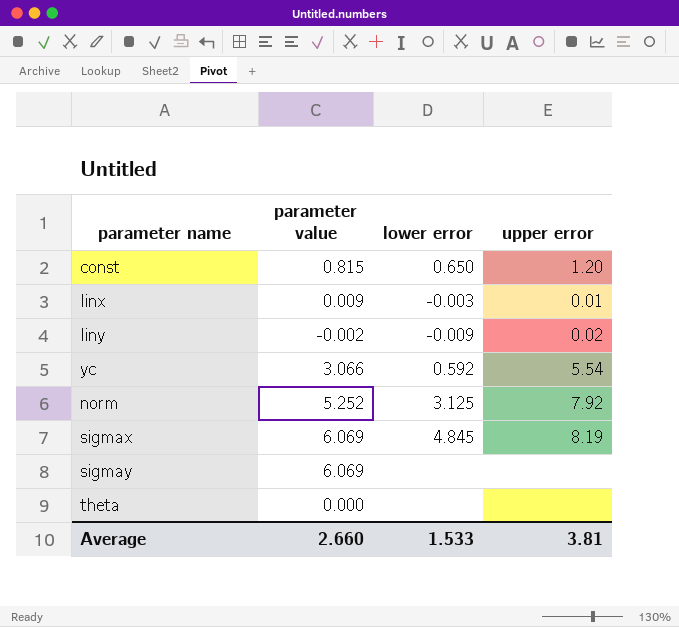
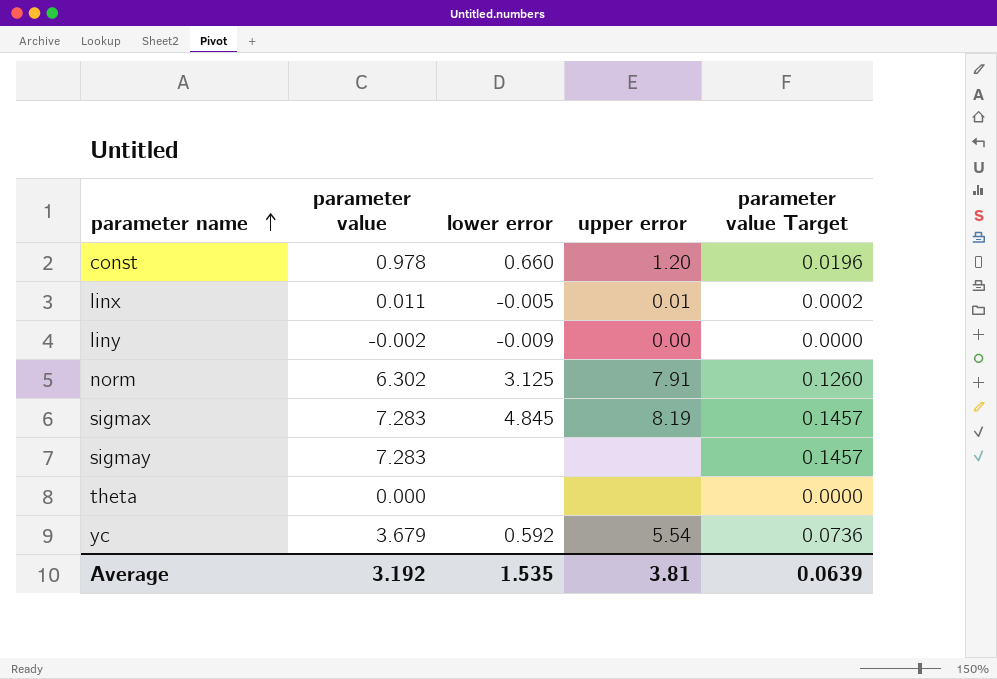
row order: none -> parameter name ascending
column parameter value Target | formula: none -> [parameter value] * 0.02
const | parameter value: 0.815 -> 0.978
const | lower error: 0.650 -> 0.660
linx | parameter value: 0.009 -> 0.011
linx | lower error: -0.003 -> -0.005
liny | upper error: 0.02 -> 0.00
norm | parameter value: 5.252 -> 6.302
norm | upper error: 7.92 -> 7.91
sigmax | parameter value: 6.069 -> 7.283
sigmay | parameter value: 6.069 -> 7.283
yc | parameter value: 3.066 -> 3.679
Average | parameter value: 2.660 -> 3.192
Average | lower error: 1.533 -> 1.535

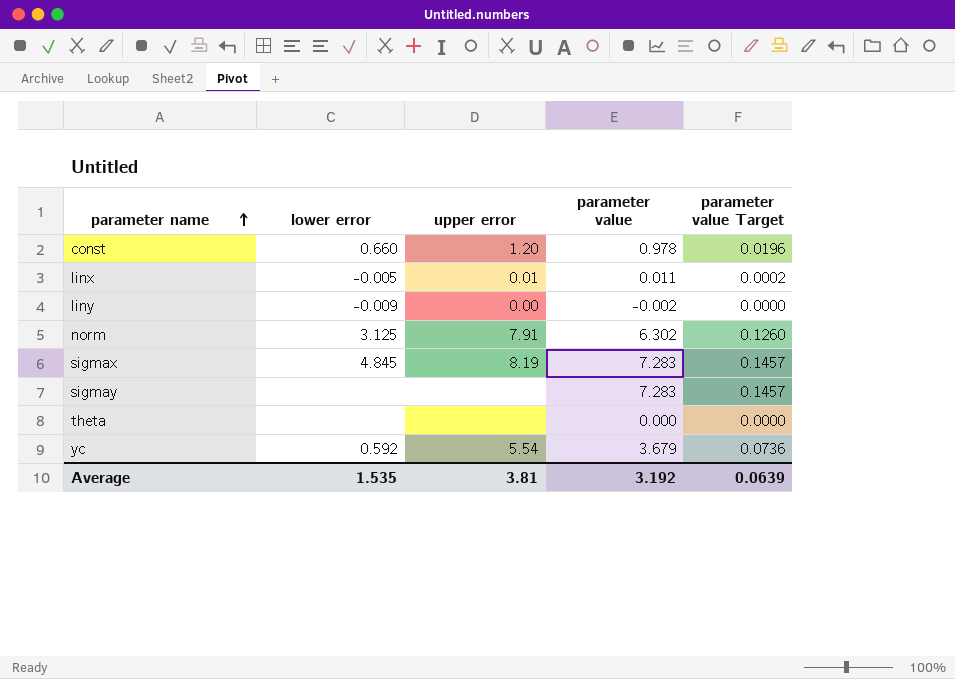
column parameter value | position: 2 -> 4

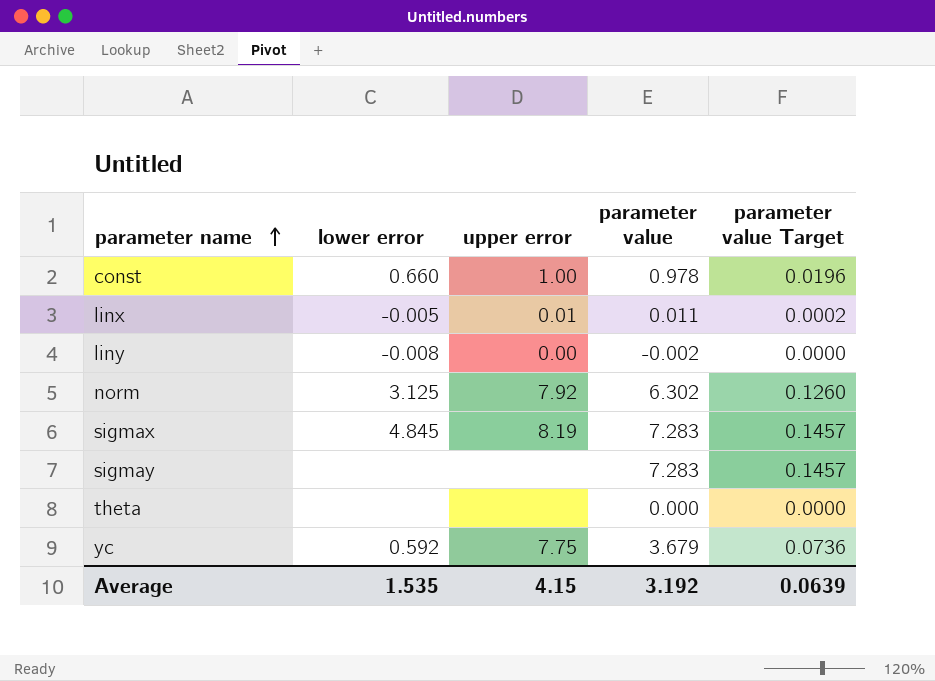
const | upper error: 1.20 -> 1.00
liny | lower error: -0.009 -> -0.008
norm | upper error: 7.91 -> 7.92
yc | upper error: 5.54 -> 7.75
Average | upper error: 3.81 -> 4.15

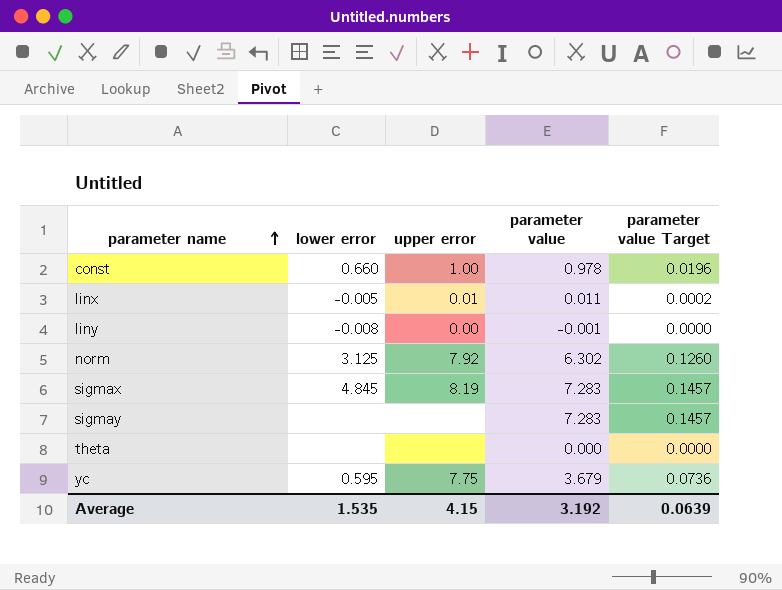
liny | parameter value: -0.002 -> -0.001
yc | lower error: 0.592 -> 0.595

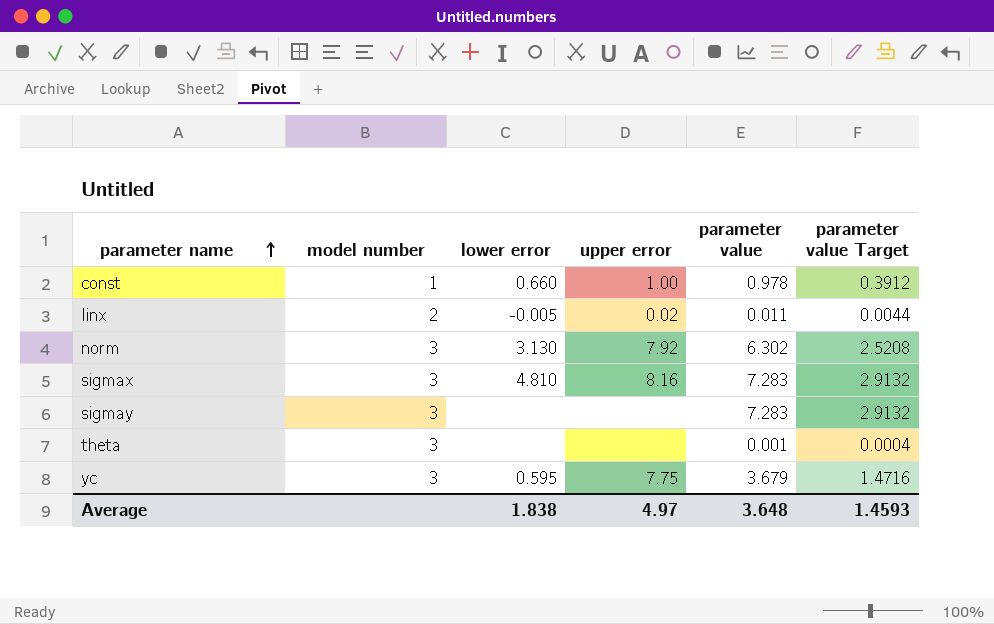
column model number | position: none -> 2
column parameter value Target | formula: [parameter value] * 0.02 -> [parameter value] * 0.4
row liny: -0.008 | 0.00 | -0.001 | 0.0000 -> none
linx | upper error: 0.01 -> 0.02
norm | lower error: 3.125 -> 3.130
sigmax | lower error: 4.845 -> 4.810
sigmax | upper error: 8.19 -> 8.16
theta | parameter value: 0.000 -> 0.001
Average | lower error: 1.535 -> 1.838
Average | upper error: 4.15 -> 4.97
Average | parameter value: 3.192 -> 3.648
Average | parameter value Target: 0.0639 -> 1.4593

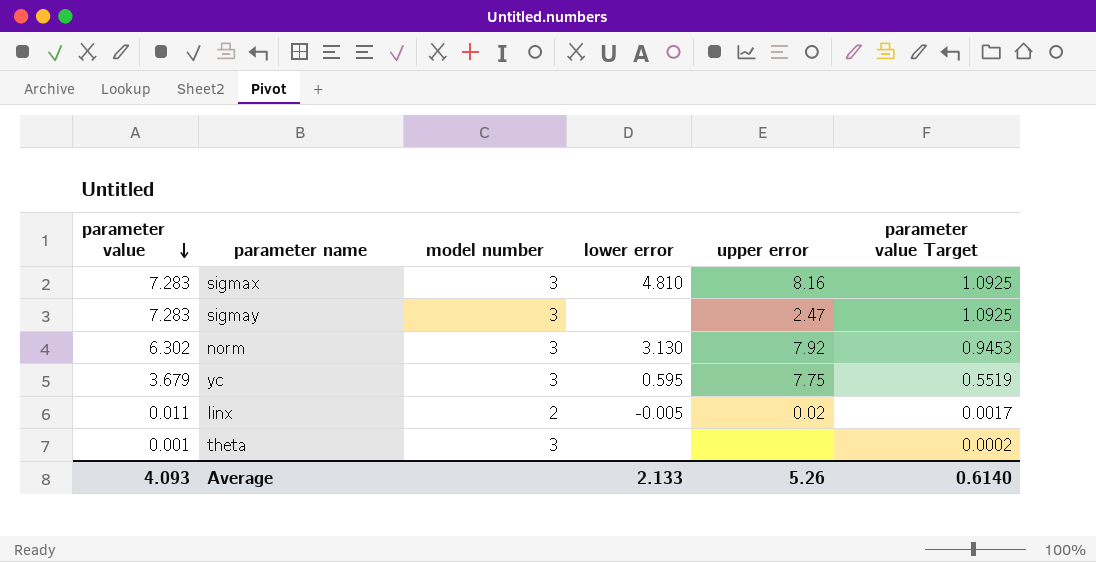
row order: parameter name ascending -> parameter value descending
column parameter value | position: 5 -> 1
column parameter value Target | formula: [parameter value] * 0.4 -> [parameter value] * 0.15
row const: 1 | 0.660 | 1.00 | 0.978 | 0.3912 -> none
sigmay | upper error: none -> 2.47
Average | parameter value: 3.648 -> 4.093
Average | lower error: 1.838 -> 2.133
Average | upper error: 4.97 -> 5.26
Average | parameter value Target: 1.4593 -> 0.6140

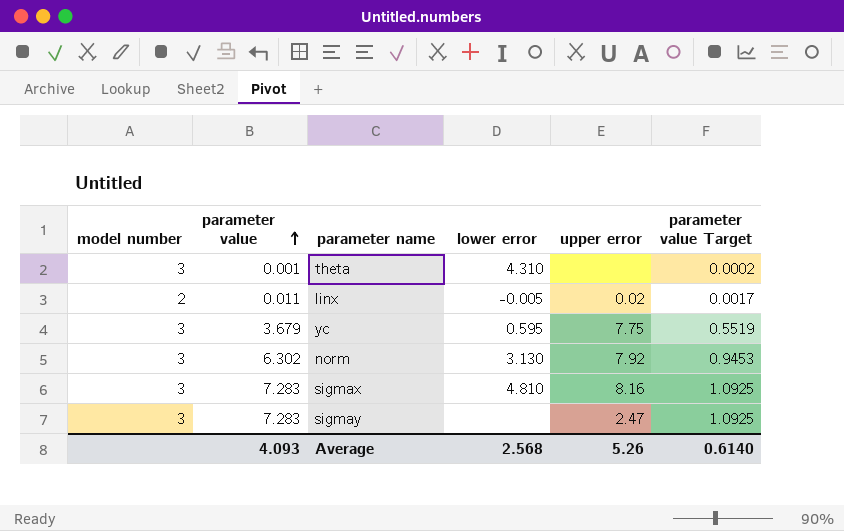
row order: parameter value descending -> parameter value ascending
column model number | position: 3 -> 1
theta | lower error: none -> 4.310
Average | lower error: 2.133 -> 2.568

